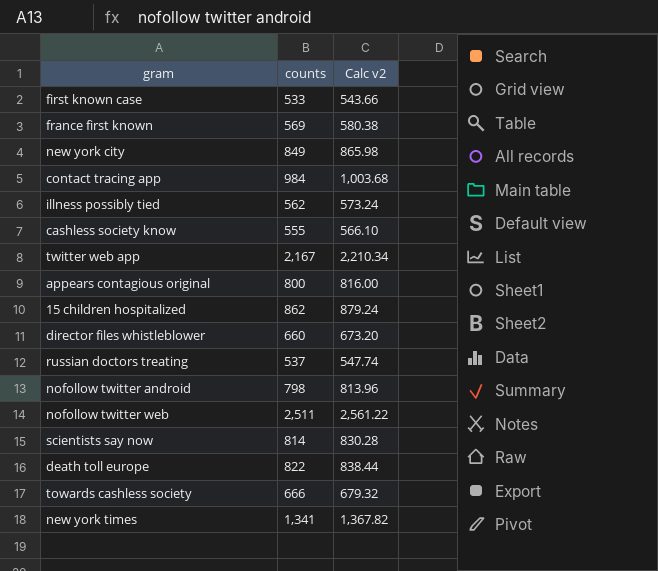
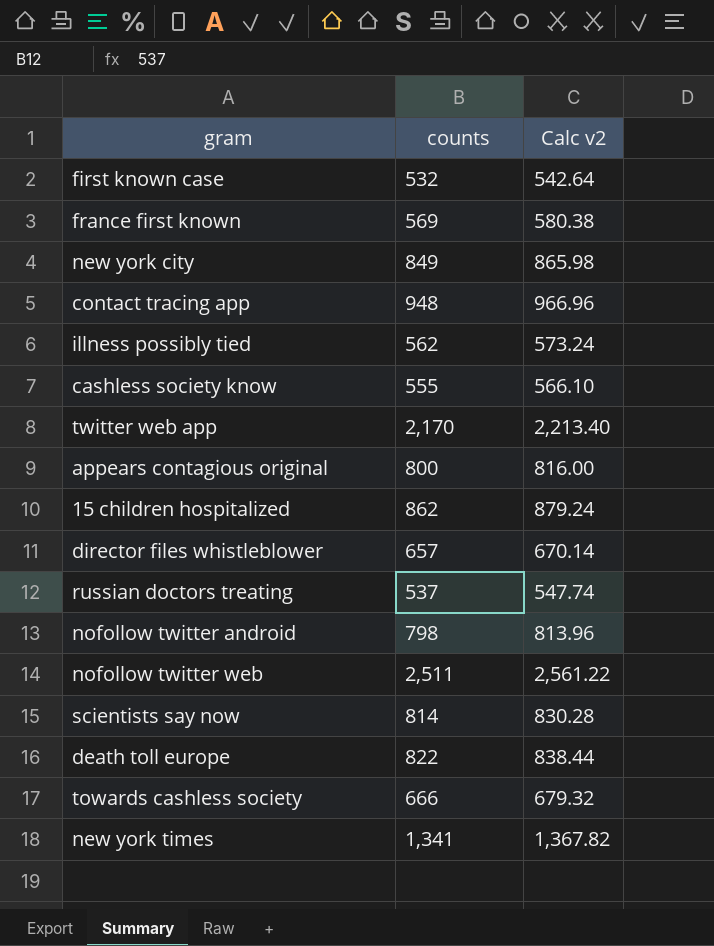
first known case | counts: 533 -> 532
first known case | Calc v2: 543.66 -> 542.64
contact tracing app | counts: 984 -> 948
contact tracing app | Calc v2: 1,003.68 -> 966.96
twitter web app | counts: 2,167 -> 2,170
twitter web app | Calc v2: 2,210.34 -> 2,213.40
director files whistleblower | counts: 660 -> 657
director files whistleblower | Calc v2: 673.20 -> 670.14

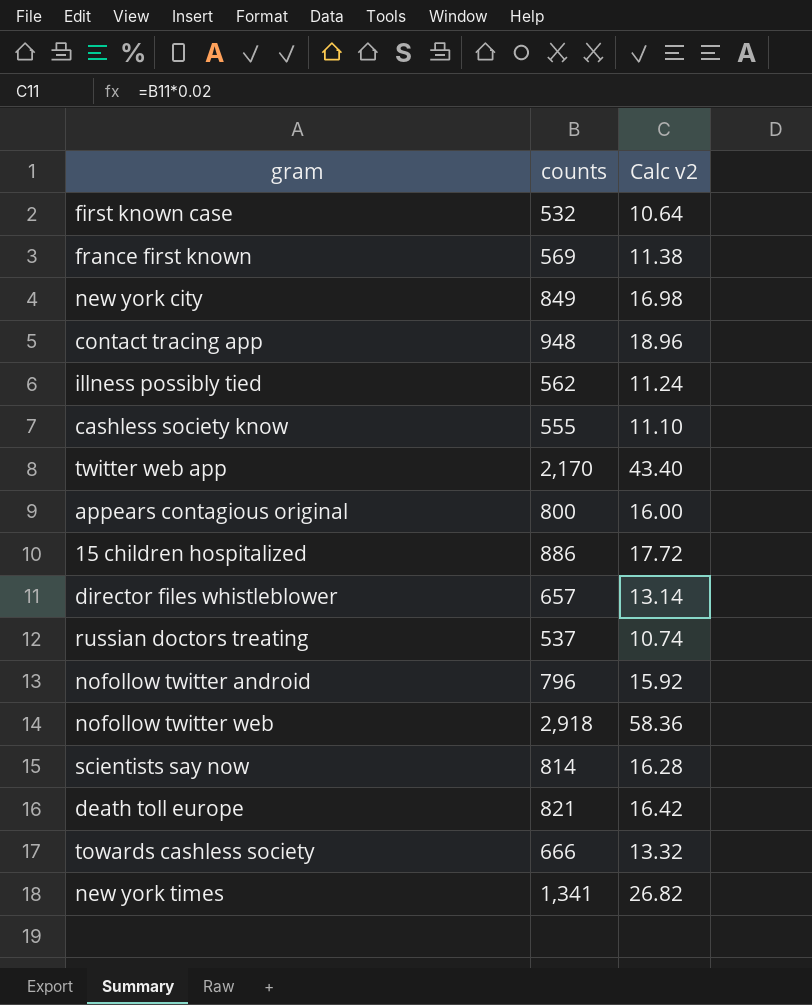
column Calc v2 | formula: [counts] * 1.02 -> [counts] * 0.02
15 children hospitalized | counts: 862 -> 886
nofollow twitter android | counts: 798 -> 796
nofollow twitter web | counts: 2,511 -> 2,918
death toll europe | counts: 822 -> 821

